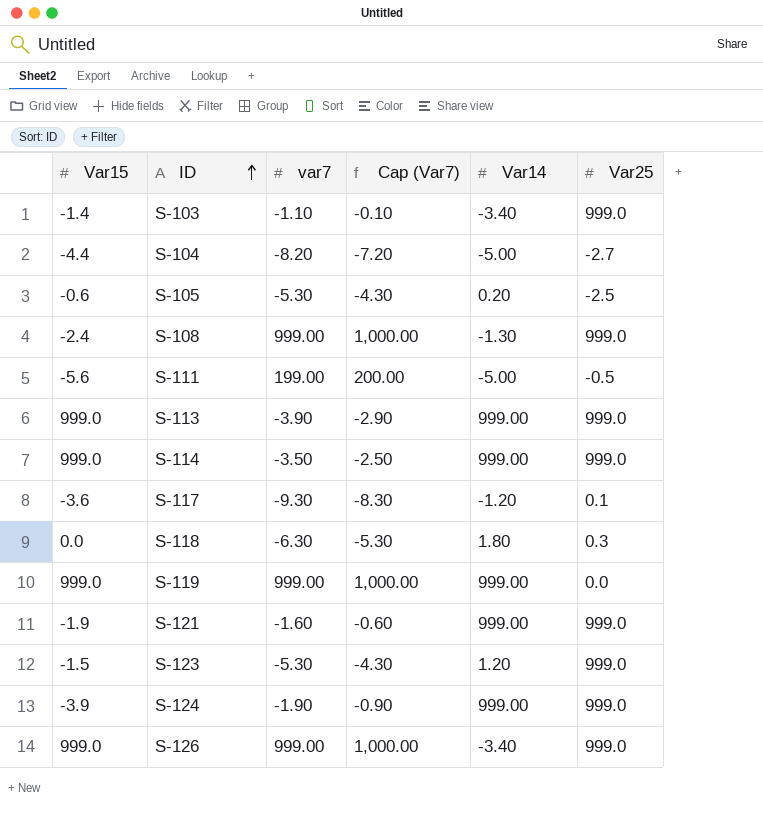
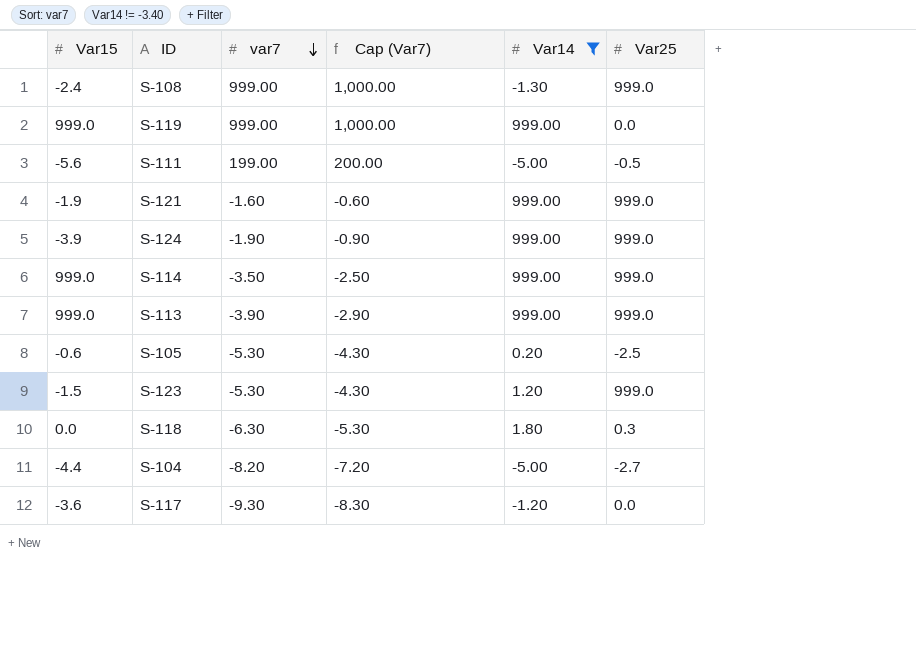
filter: none -> Var14 != -3.40
row order: ID ascending -> var7 descending
S-117 | Var25: 0.1 -> 0.0

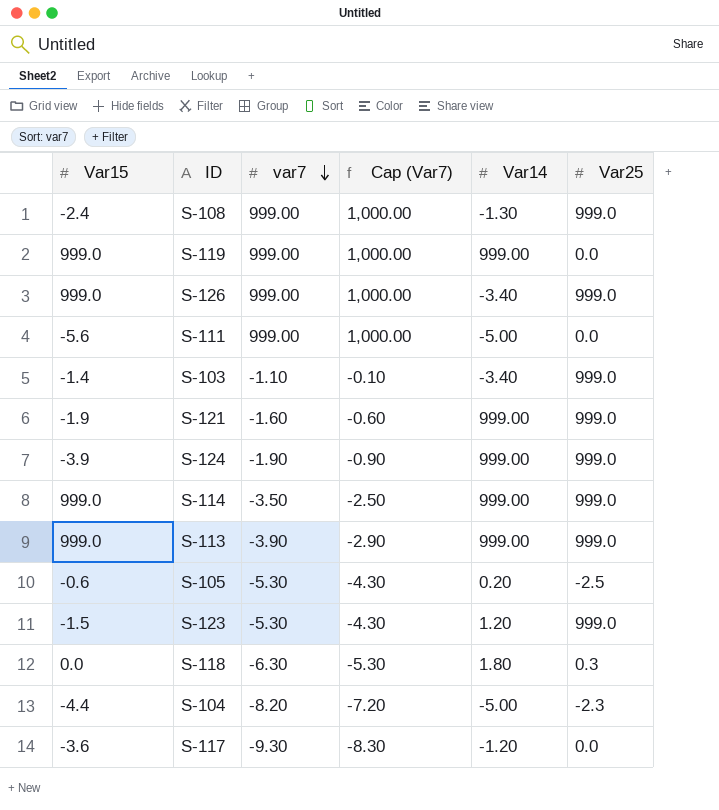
filter: Var14 != -3.40 -> none
S-111 | var7: 199.00 -> 999.00
S-111 | Cap (Var7): 200.00 -> 1,000.00
S-111 | Var25: -0.5 -> 0.0
S-104 | Var25: -2.7 -> -2.3

